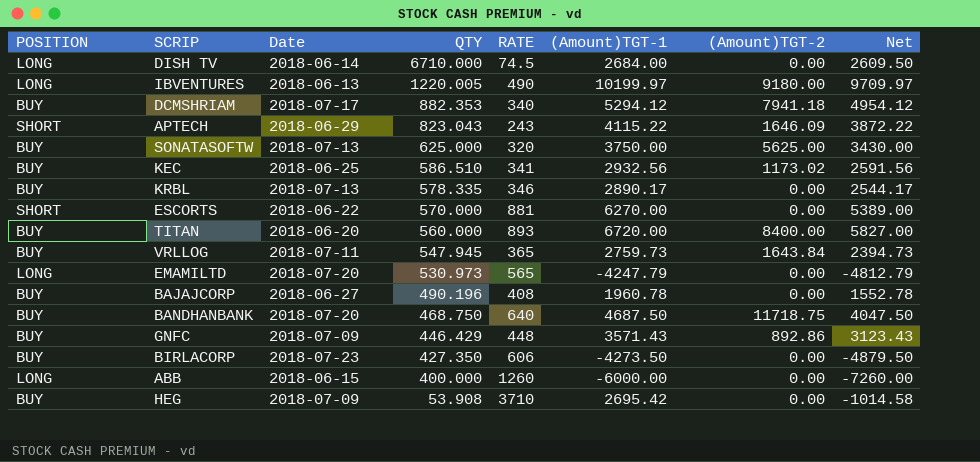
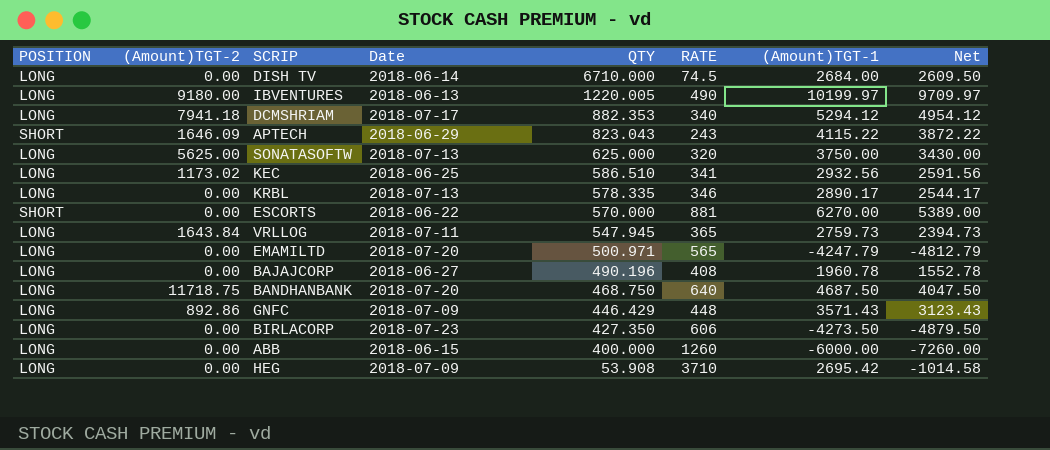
column (Amount)TGT-2 | position: 7 -> 2
row TITAN: BUY | 2018-06-20 | 560.000 | 893 | 6720.00 | 8400.00 | 5827.00 -> none
DCMSHRIAM | POSITION: BUY -> LONG
SONATASOFTW | POSITION: BUY -> LONG
KEC | POSITION: BUY -> LONG
KRBL | POSITION: BUY -> LONG
VRLLOG | POSITION: BUY -> LONG
EMAMILTD | QTY: 530.973 -> 500.971
BAJAJCORP | POSITION: BUY -> LONG
BANDHANBANK | POSITION: BUY -> LONG
GNFC | POSITION: BUY -> LONG
BIRLACORP | POSITION: BUY -> LONG
HEG | POSITION: BUY -> LONG

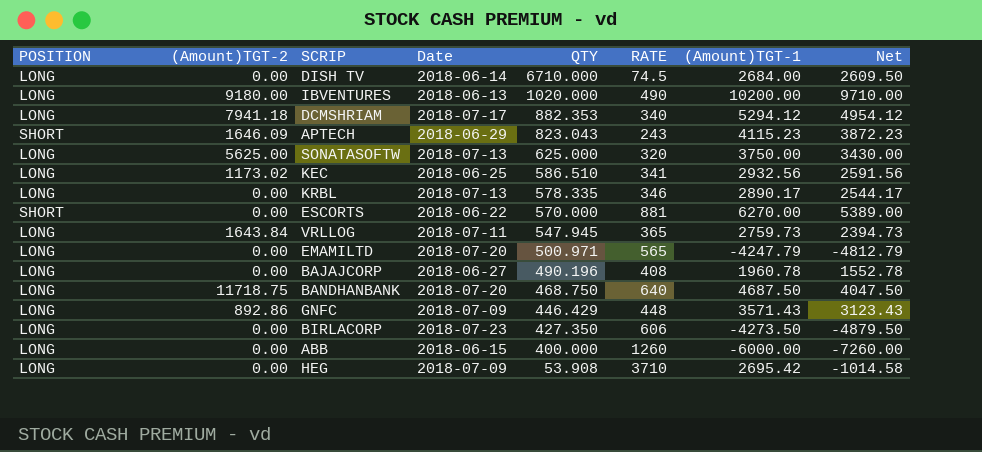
IBVENTURES | QTY: 1220.005 -> 1020.000
IBVENTURES | (Amount)TGT-1: 10199.97 -> 10200.00
IBVENTURES | Net: 9709.97 -> 9710.00
APTECH | (Amount)TGT-1: 4115.22 -> 4115.23
APTECH | Net: 3872.22 -> 3872.23

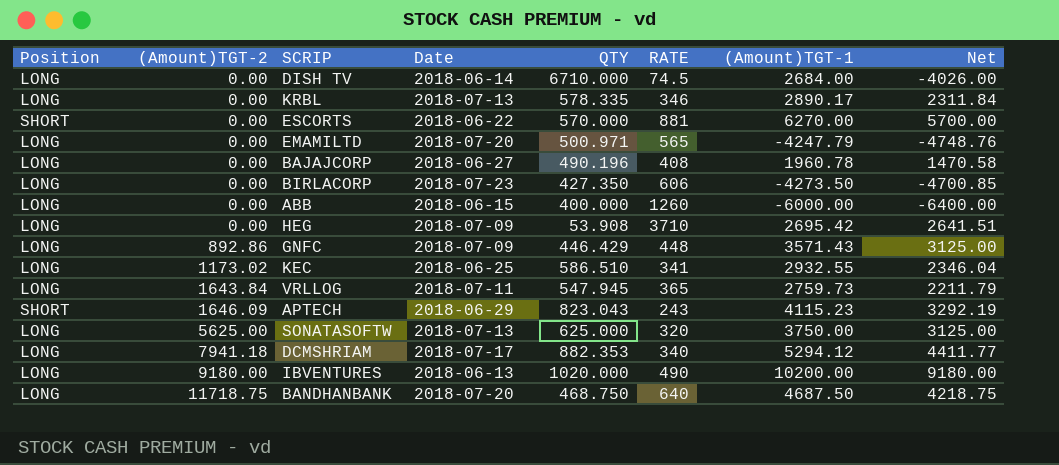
row order: QTY descending -> (Amount)TGT-2 ascending
column name: POSITION -> Position
column Net | formula: [(Amount)TGT-1] - [RATE] -> [(Amount)TGT-1] - [QTY]
KEC | (Amount)TGT-1: 2932.56 -> 2932.55

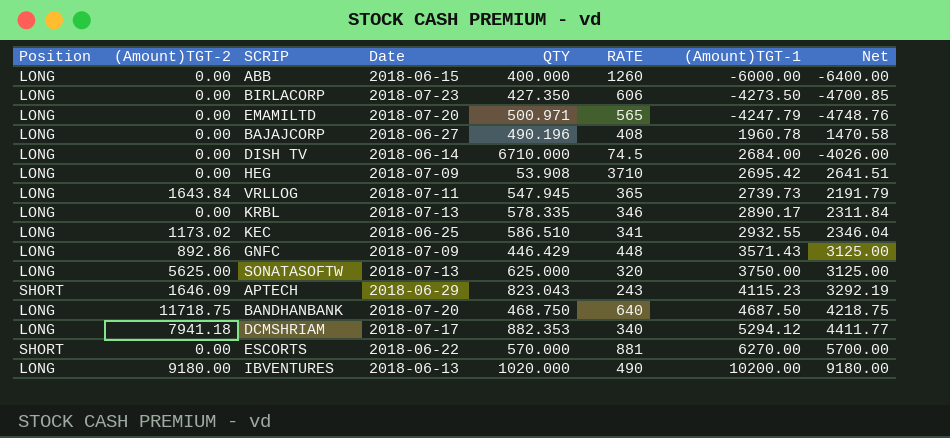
row order: (Amount)TGT-2 ascending -> (Amount)TGT-1 ascending
VRLLOG | (Amount)TGT-1: 2759.73 -> 2739.73
VRLLOG | Net: 2211.79 -> 2191.79

